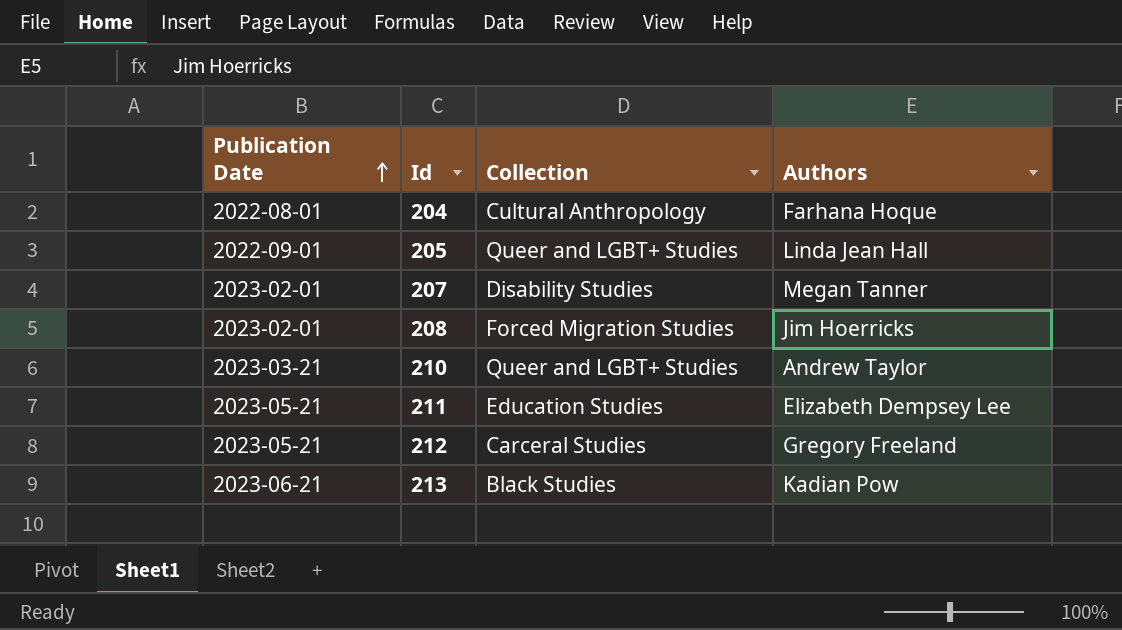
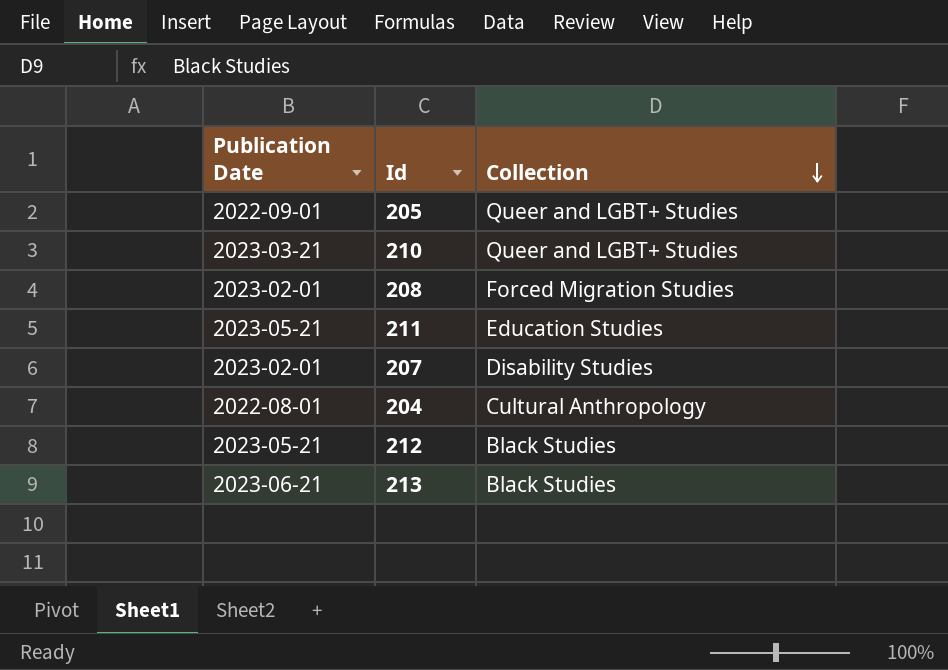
row order: Publication Date ascending -> Collection descending
column Authors | position: 4 -> none
212 | Collection: Carceral Studies -> Black Studies

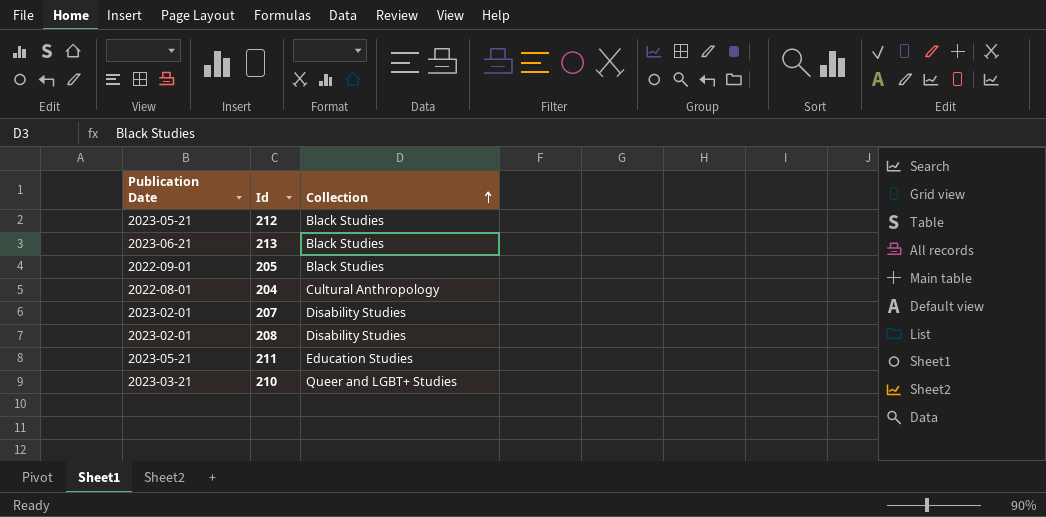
row order: Collection descending -> Collection ascending
205 | Collection: Queer and LGBT+ Studies -> Black Studies
208 | Collection: Forced Migration Studies -> Disability Studies

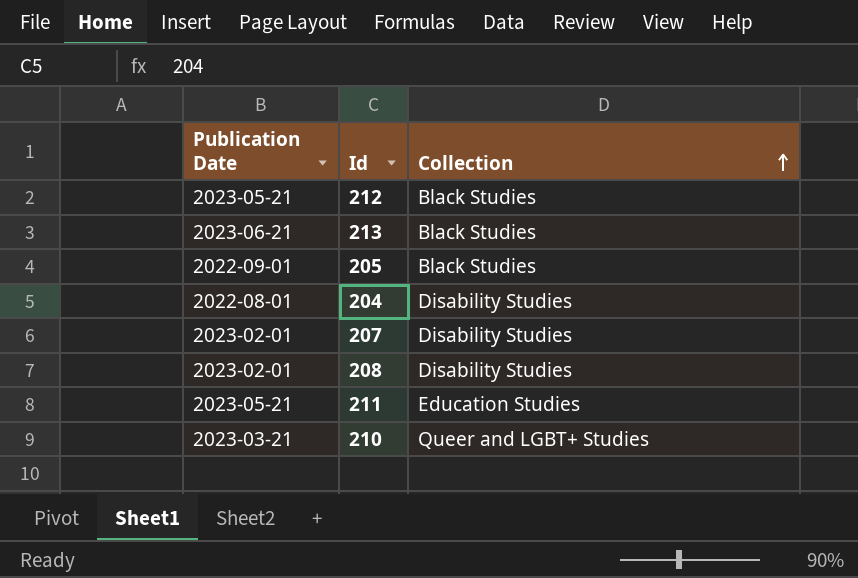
204 | Collection: Cultural Anthropology -> Disability Studies

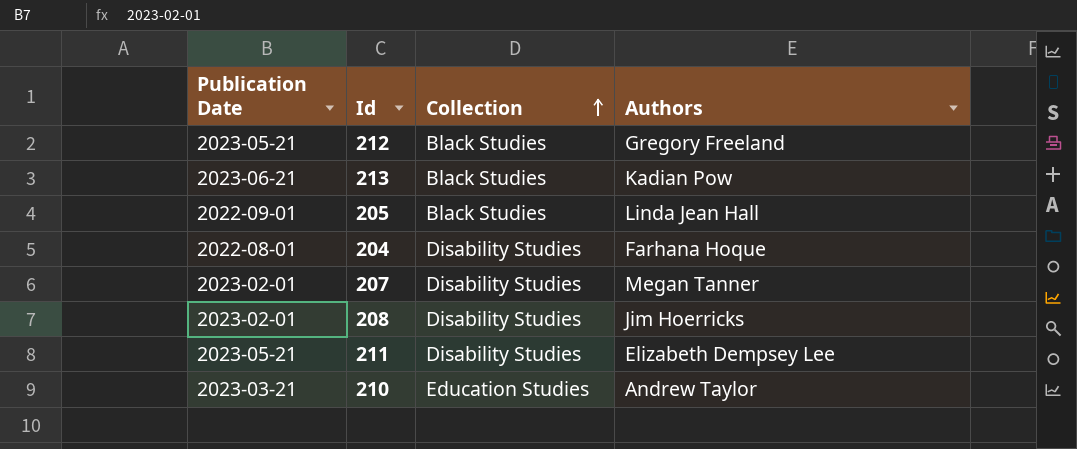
column Authors | position: none -> 4
211 | Collection: Education Studies -> Disability Studies
210 | Collection: Queer and LGBT+ Studies -> Education Studies

